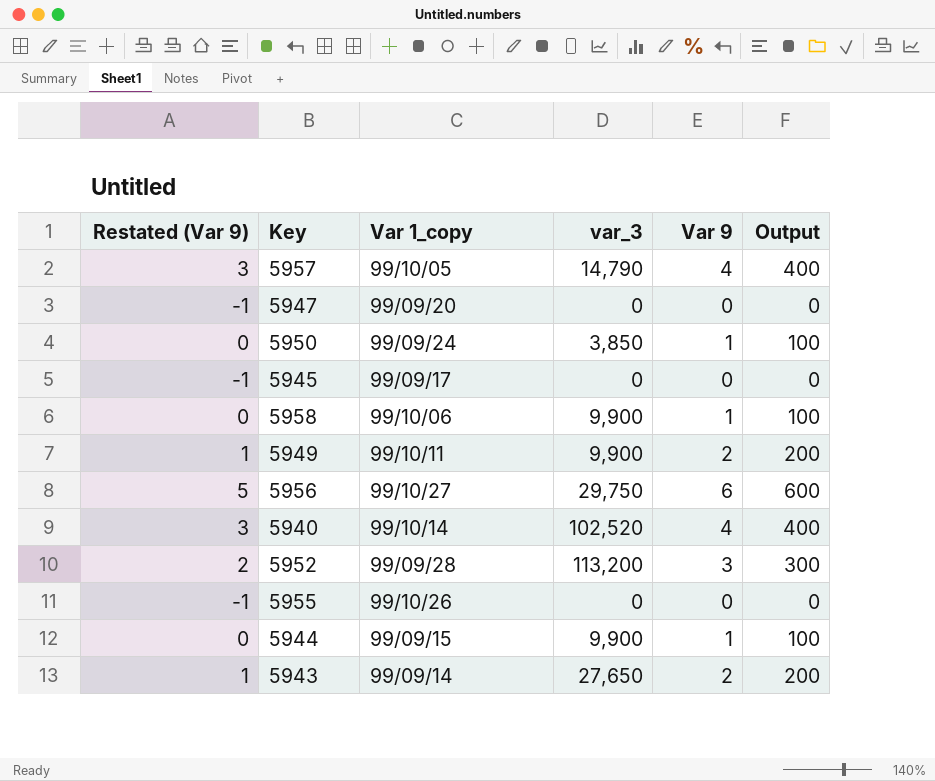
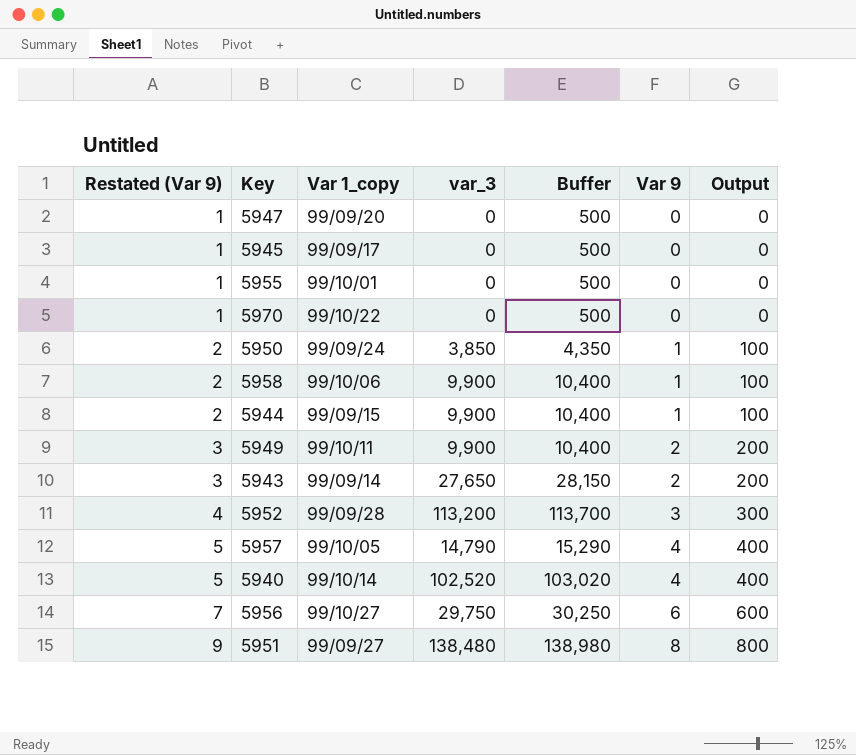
row order: none -> Restated (Var 9) ascending
column Restated (Var 9) | formula: [Var 9] - 1 -> [Var 9] + 1
column Buffer | formula: none -> [var_3] + 500
5955 | Var 1_copy: 99/10/26 -> 99/10/01
row 5970: none -> 1 | 99/10/22 | 0 | 500 | 0 | 0
row 5951: none -> 9 | 99/09/27 | 138,480 | 138,980 | 8 | 800

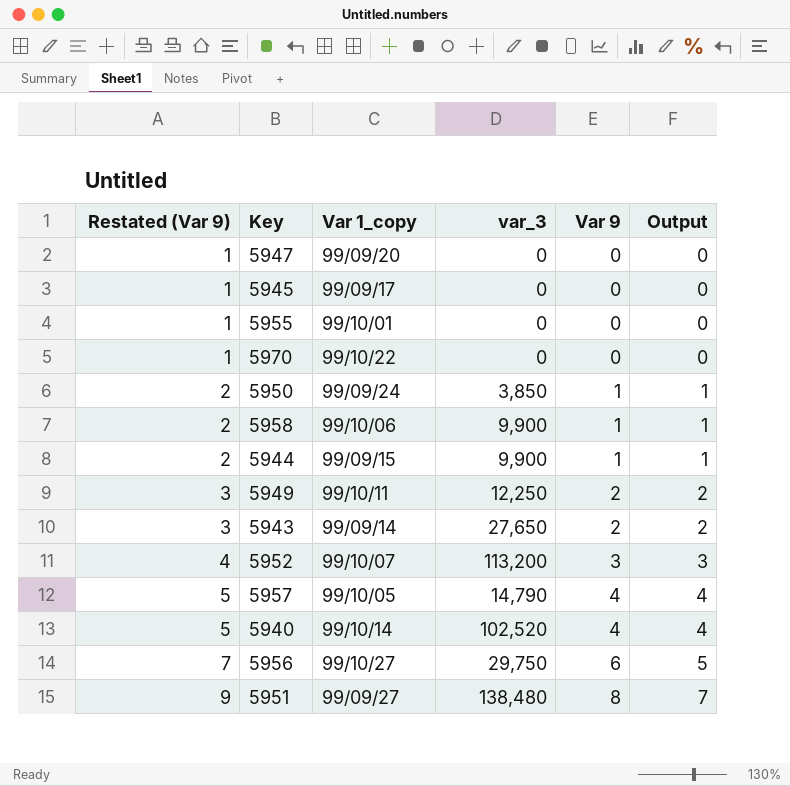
column Buffer | formula: [var_3] + 500 -> none
column Output | formula: [Var 9] * 100 -> [Var 9] * 0.9
5949 | var_3: 9,900 -> 12,250
5952 | Var 1_copy: 99/09/28 -> 99/10/07

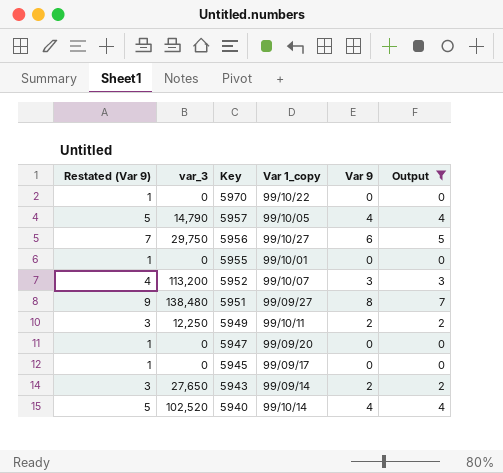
filter: none -> Output != 1
row order: Restated (Var 9) ascending -> Key descending
column var_3 | position: 4 -> 2

